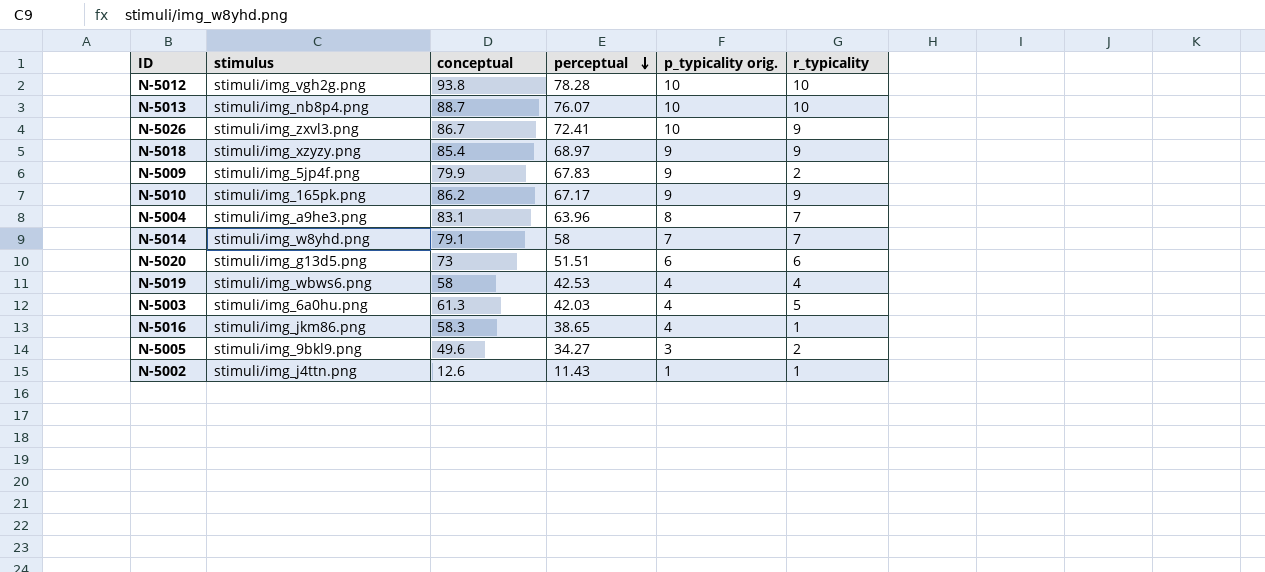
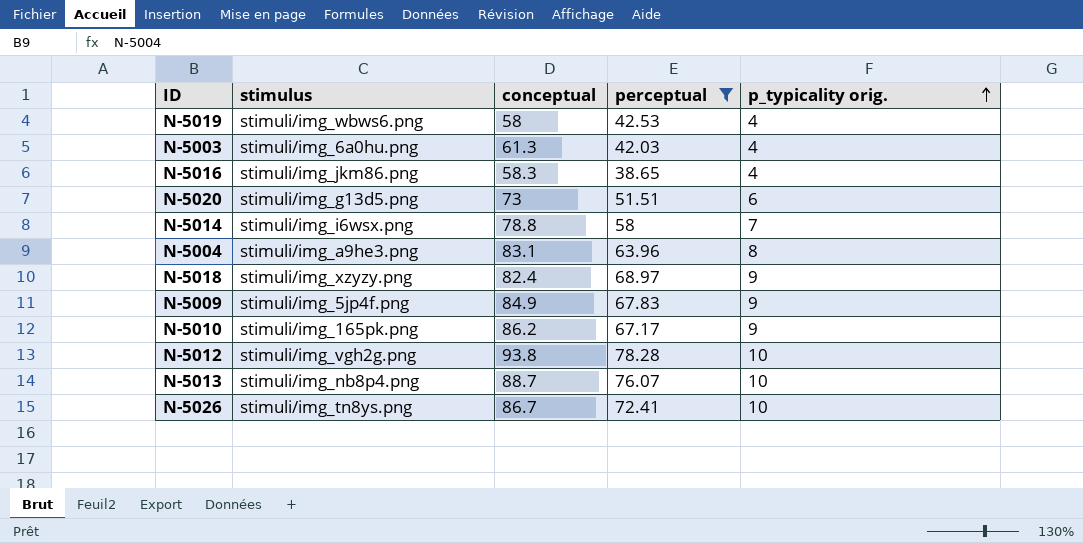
filter: none -> perceptual >= 38.65
row order: perceptual descending -> p_typicality orig. ascending
column r_typicality | position: 6 -> none
N-5014 | stimulus: stimuli/img_w8yhd.png -> stimuli/img_i6wsx.png
N-5014 | conceptual: 79.1 -> 78.8
N-5018 | conceptual: 85.4 -> 82.4
N-5009 | conceptual: 79.9 -> 84.9
N-5026 | stimulus: stimuli/img_zxvl3.png -> stimuli/img_tn8ys.png

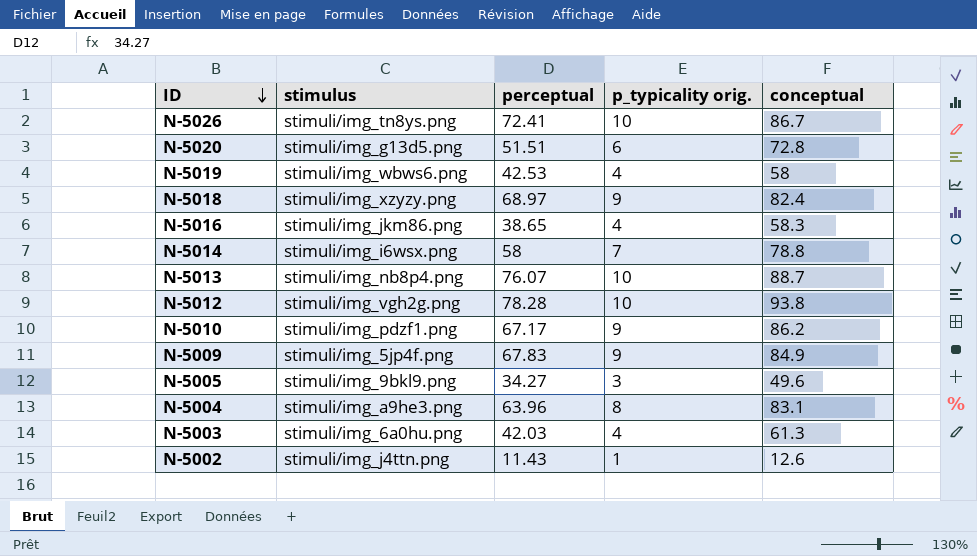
filter: perceptual >= 38.65 -> none
row order: p_typicality orig. ascending -> ID descending
column conceptual | position: 3 -> 5
N-5020 | conceptual: 73 -> 72.8
N-5010 | stimulus: stimuli/img_165pk.png -> stimuli/img_pdzf1.png

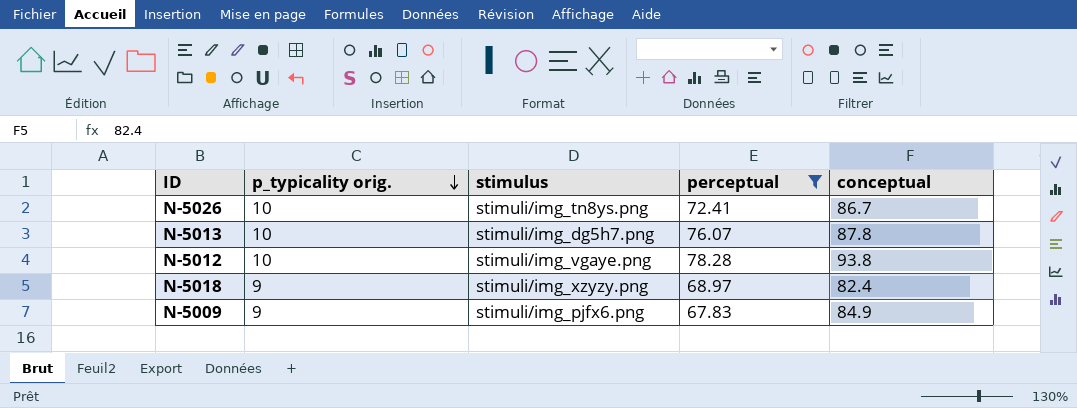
filter: none -> perceptual >= 67.83
row order: ID descending -> p_typicality orig. descending
column p_typicality orig. | position: 4 -> 2
N-5013 | stimulus: stimuli/img_nb8p4.png -> stimuli/img_dg5h7.png
N-5013 | conceptual: 88.7 -> 87.8
N-5012 | stimulus: stimuli/img_vgh2g.png -> stimuli/img_vgaye.png
N-5009 | stimulus: stimuli/img_5jp4f.png -> stimuli/img_pjfx6.png

